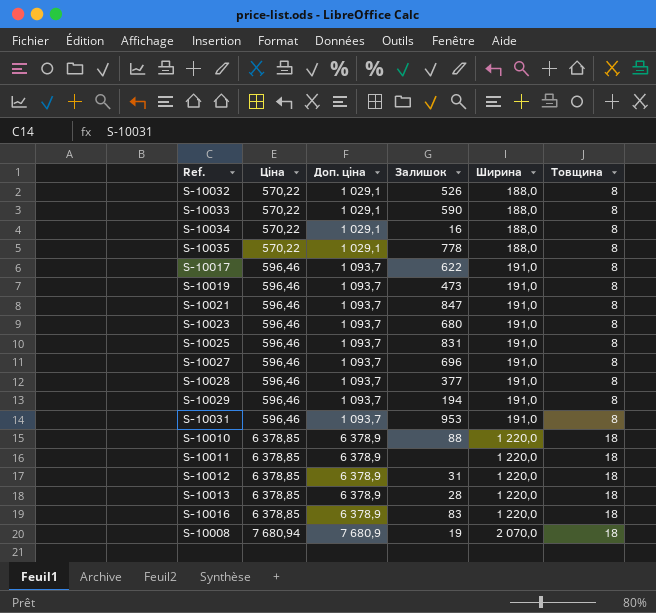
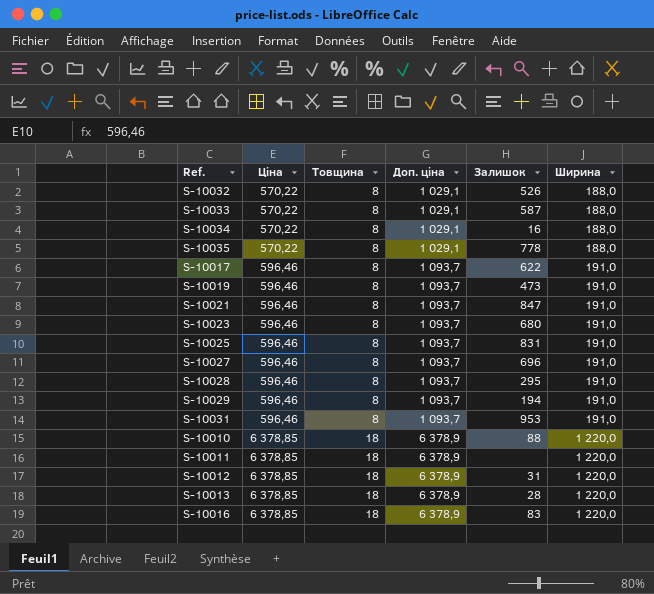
column Товщина | position: 6 -> 3
row S-10008: 7 680,94 | 7 680,9 | 19 | 2 070,0 | 18 -> none
S-10033 | Залишок: 590 -> 587
S-10028 | Залишок: 377 -> 295

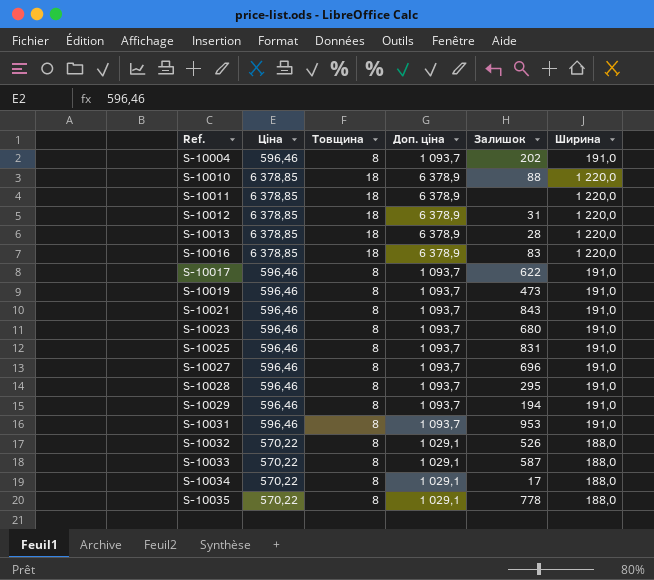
row order: Ціна ascending -> Ref. ascending
row S-10004: none -> 596,46 | 8 | 1 093,7 | 202 | 191,0
S-10021 | Залишок: 847 -> 843
S-10034 | Залишок: 16 -> 17

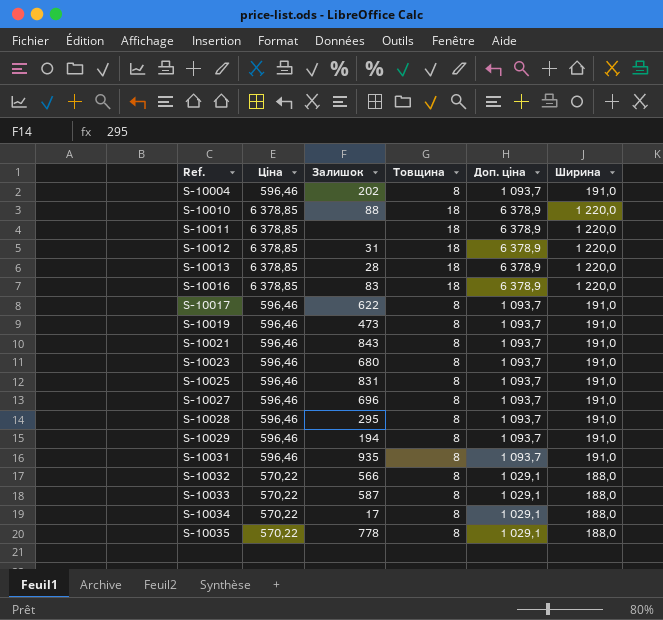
column Залишок | position: 5 -> 3
S-10031 | Залишок: 953 -> 935
S-10032 | Залишок: 526 -> 566

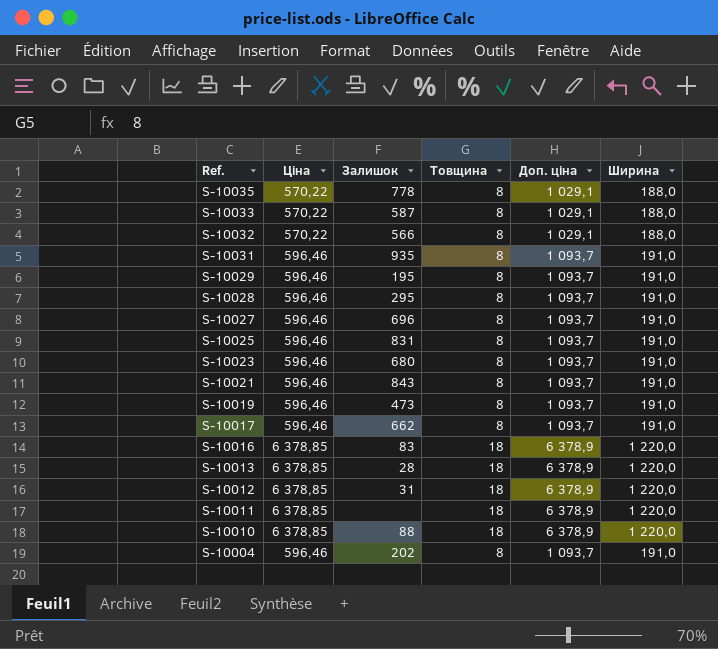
row order: Ref. ascending -> Ref. descending
row S-10034: 570,22 | 17 | 8 | 1 029,1 | 188,0 -> none
S-10029 | Залишок: 194 -> 195
S-10017 | Залишок: 622 -> 662

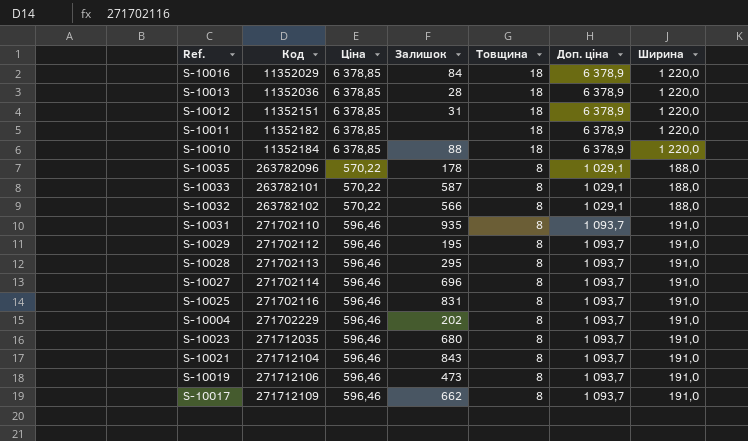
row order: Ref. descending -> Код ascending
column Код | position: none -> 2
S-10016 | Залишок: 83 -> 84
S-10035 | Залишок: 778 -> 178

